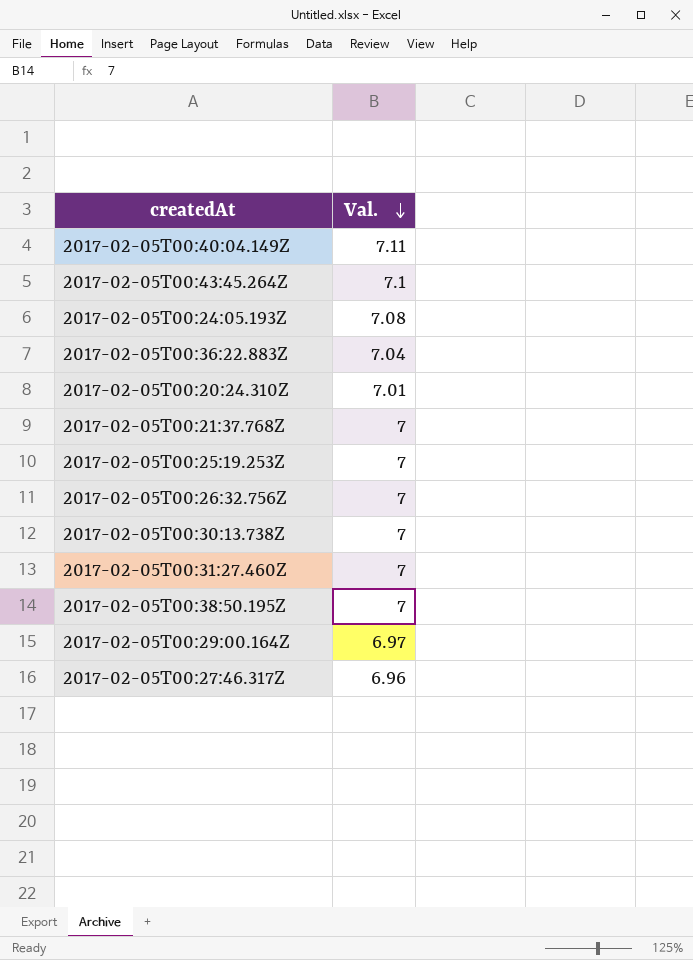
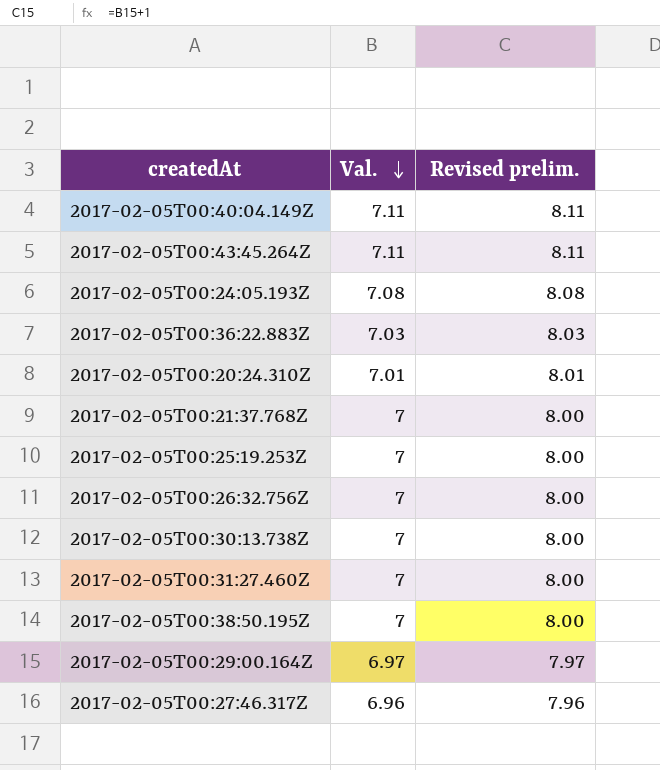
column Revised prelim. | formula: none -> [Val.] + 1
2017-02-05T00:43:45.264Z | Val.: 7.1 -> 7.11
2017-02-05T00:36:22.883Z | Val.: 7.04 -> 7.03

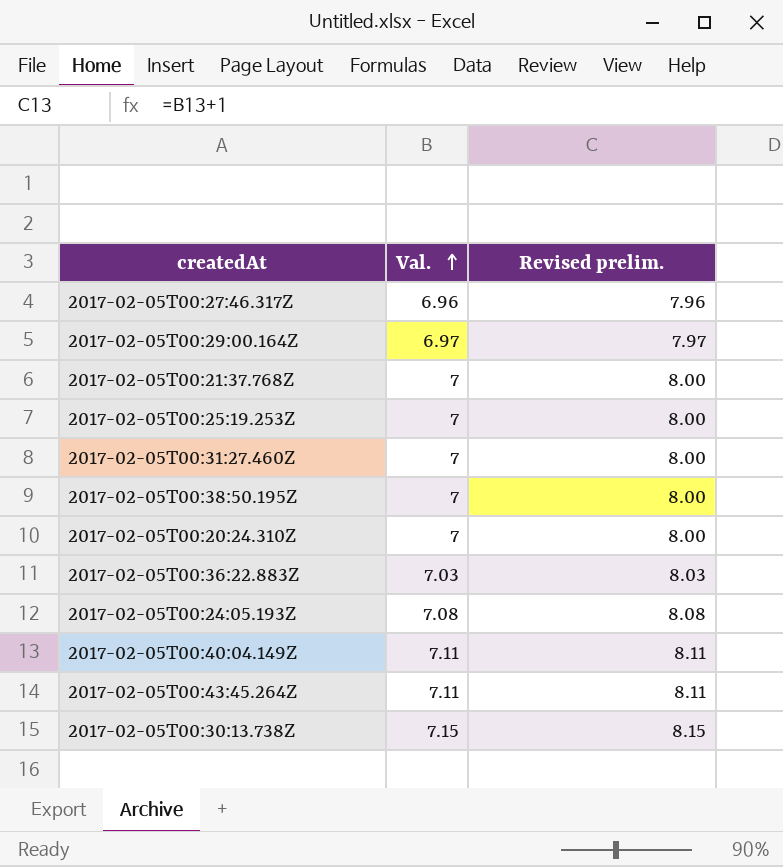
row order: Val. descending -> Val. ascending
row 2017-02-05T00:26:32.756Z: 7 | 8.00 -> none
2017-02-05T00:20:24.310Z | Val.: 7.01 -> 7
2017-02-05T00:20:24.310Z | Revised prelim.: 8.01 -> 8.00
2017-02-05T00:30:13.738Z | Val.: 7 -> 7.15
2017-02-05T00:30:13.738Z | Revised prelim.: 8.00 -> 8.15

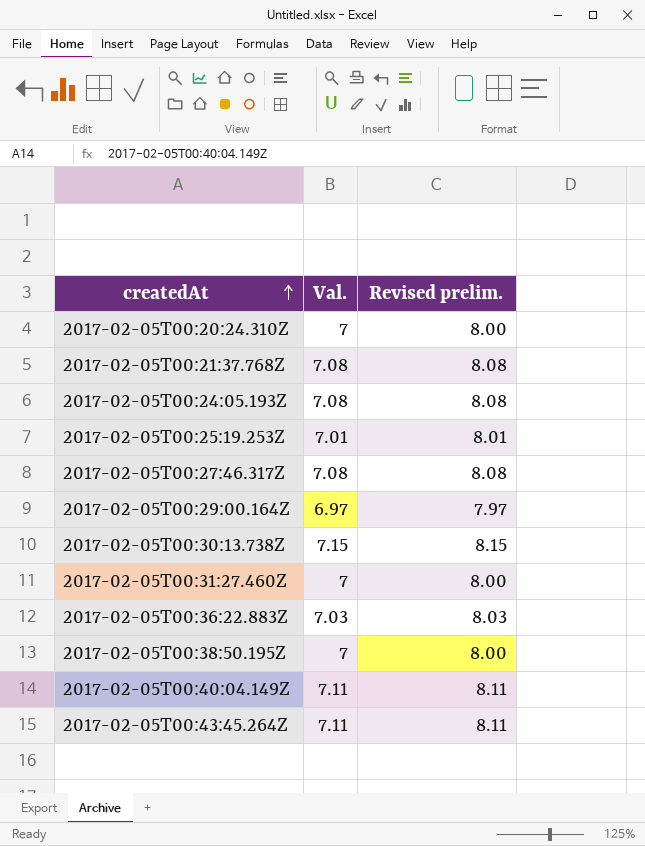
row order: Val. ascending -> createdAt ascending
2017-02-05T00:21:37.768Z | Val.: 7 -> 7.08
2017-02-05T00:21:37.768Z | Revised prelim.: 8.00 -> 8.08
2017-02-05T00:25:19.253Z | Val.: 7 -> 7.01
2017-02-05T00:25:19.253Z | Revised prelim.: 8.00 -> 8.01
2017-02-05T00:27:46.317Z | Val.: 6.96 -> 7.08
2017-02-05T00:27:46.317Z | Revised prelim.: 7.96 -> 8.08

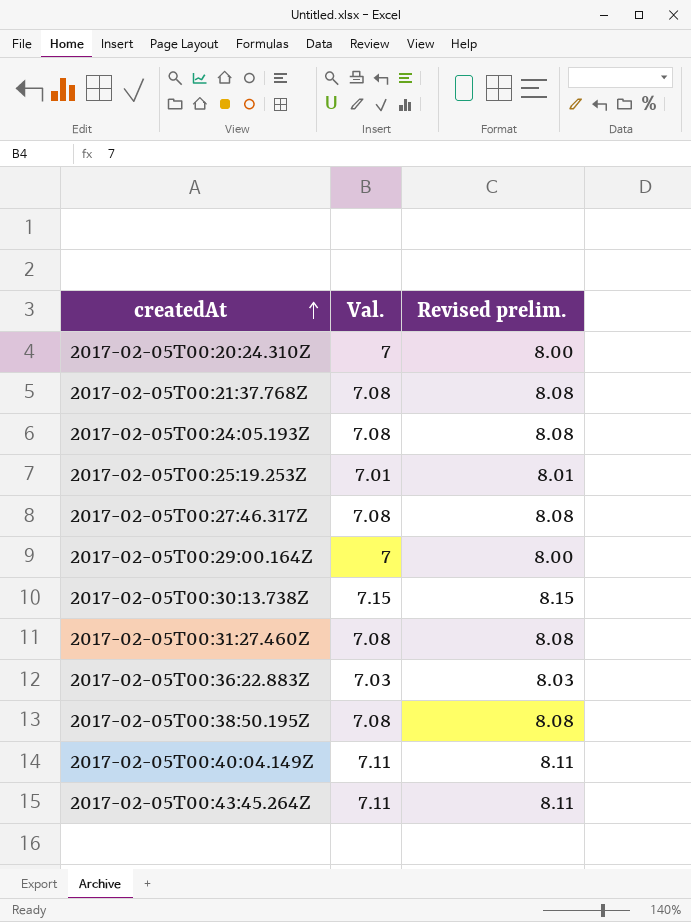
2017-02-05T00:29:00.164Z | Val.: 6.97 -> 7
2017-02-05T00:29:00.164Z | Revised prelim.: 7.97 -> 8.00
2017-02-05T00:31:27.460Z | Val.: 7 -> 7.08
2017-02-05T00:31:27.460Z | Revised prelim.: 8.00 -> 8.08
2017-02-05T00:38:50.195Z | Val.: 7 -> 7.08
2017-02-05T00:38:50.195Z | Revised prelim.: 8.00 -> 8.08

